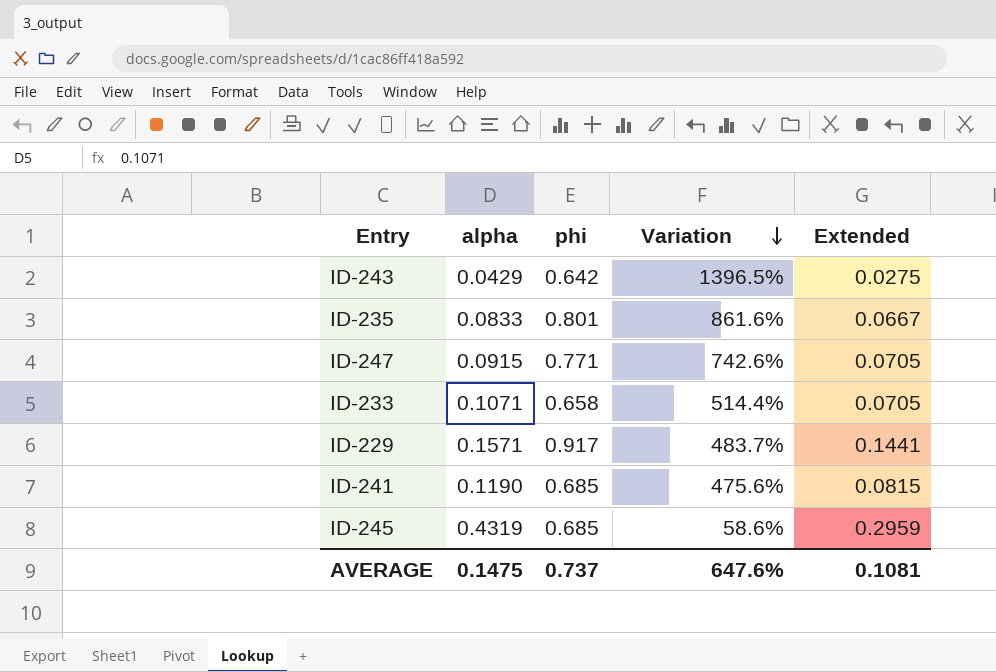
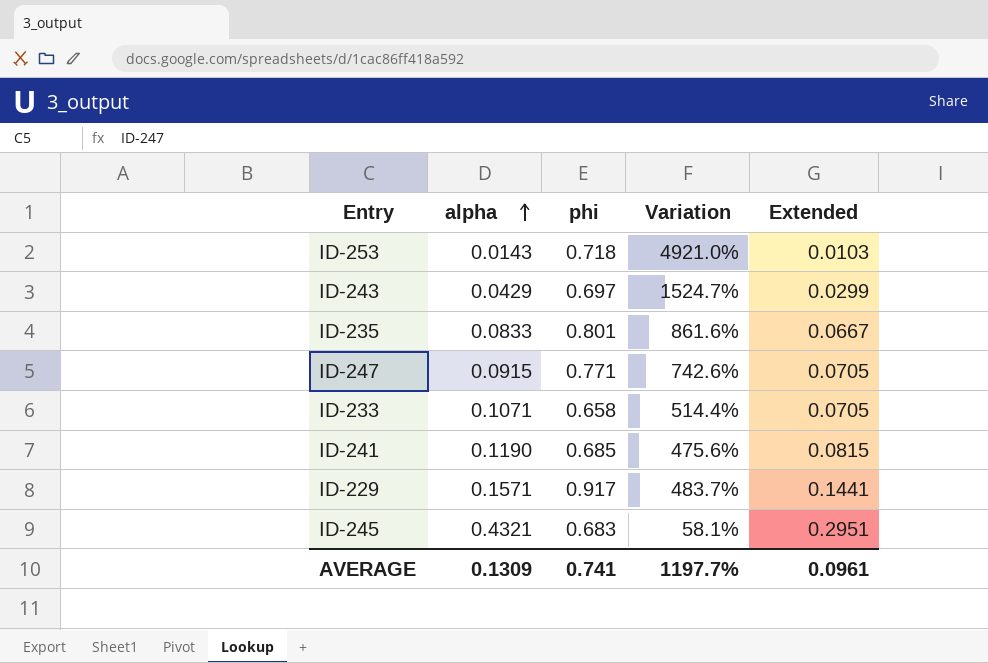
row order: Variation descending -> alpha ascending
row ID-253: none -> 0.0143 | 0.718 | 4921.0% | 0.0103
ID-243 | phi: 0.642 -> 0.697
ID-243 | Variation: 1396.5% -> 1524.7%
ID-243 | Extended: 0.0275 -> 0.0299
ID-245 | alpha: 0.4319 -> 0.4321
ID-245 | phi: 0.685 -> 0.683
ID-245 | Variation: 58.6% -> 58.1%
ID-245 | Extended: 0.2959 -> 0.2951
AVERAGE | alpha: 0.1475 -> 0.1309
AVERAGE | phi: 0.737 -> 0.741
AVERAGE | Variation: 647.6% -> 1197.7%
AVERAGE | Extended: 0.1081 -> 0.0961

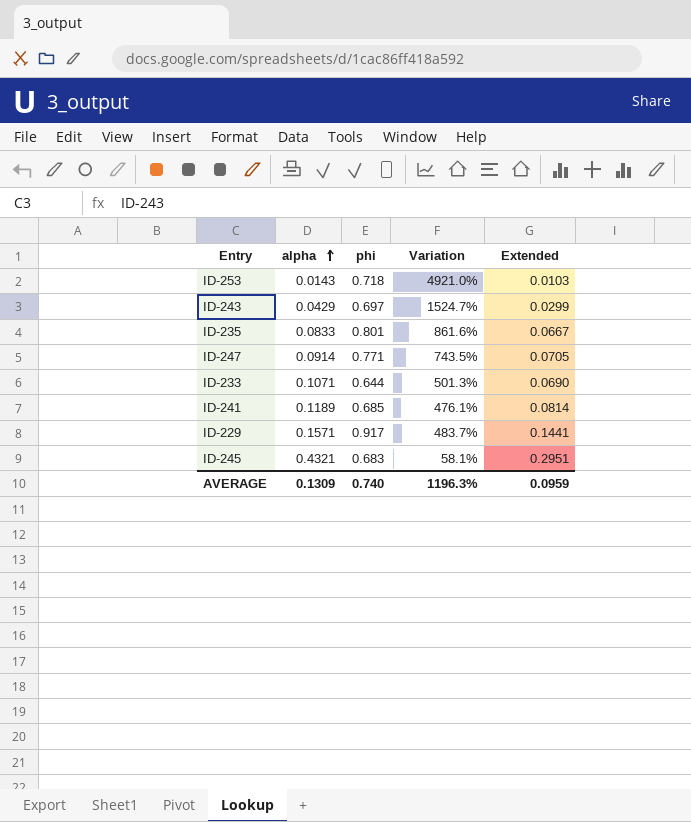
ID-247 | alpha: 0.0915 -> 0.0914
ID-247 | Variation: 742.6% -> 743.5%
ID-233 | phi: 0.658 -> 0.644
ID-233 | Variation: 514.4% -> 501.3%
ID-233 | Extended: 0.0705 -> 0.0690
ID-241 | alpha: 0.1190 -> 0.1189
ID-241 | Variation: 475.6% -> 476.1%
ID-241 | Extended: 0.0815 -> 0.0814
AVERAGE | phi: 0.741 -> 0.740
AVERAGE | Variation: 1197.7% -> 1196.3%
AVERAGE | Extended: 0.0961 -> 0.0959

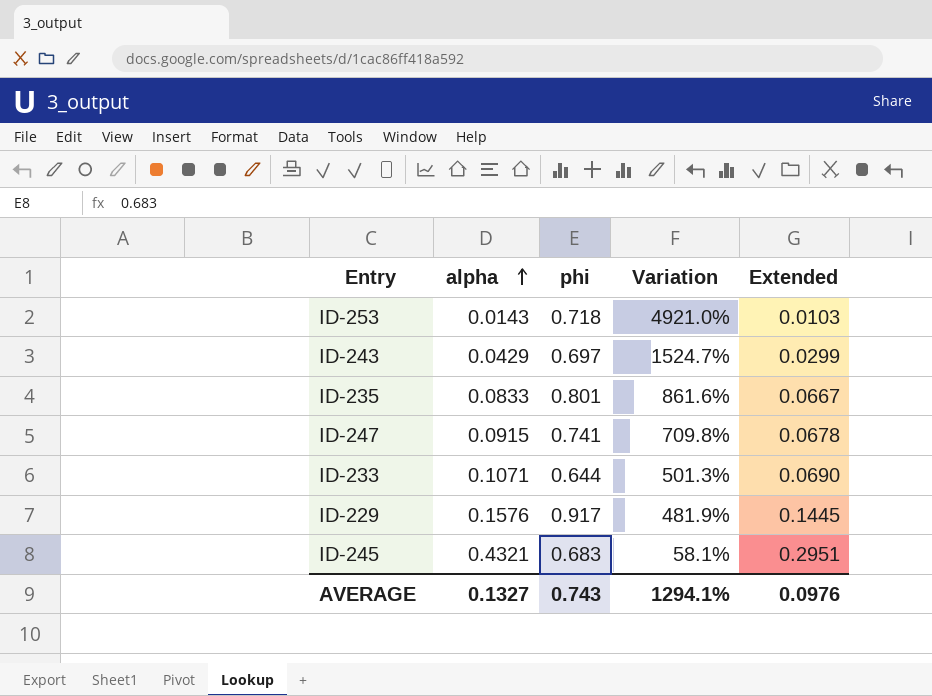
row ID-241: 0.1189 | 0.685 | 476.1% | 0.0814 -> none
ID-247 | alpha: 0.0914 -> 0.0915
ID-247 | phi: 0.771 -> 0.741
ID-247 | Variation: 743.5% -> 709.8%
ID-247 | Extended: 0.0705 -> 0.0678
ID-229 | alpha: 0.1571 -> 0.1576
ID-229 | Variation: 483.7% -> 481.9%
ID-229 | Extended: 0.1441 -> 0.1445
AVERAGE | alpha: 0.1309 -> 0.1327
AVERAGE | phi: 0.740 -> 0.743
AVERAGE | Variation: 1196.3% -> 1294.1%
AVERAGE | Extended: 0.0959 -> 0.0976

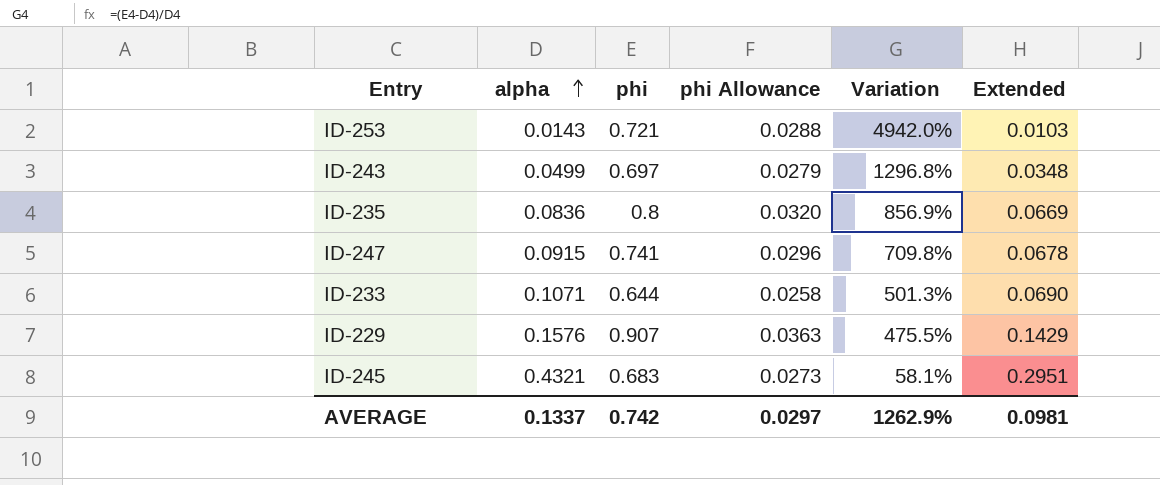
column phi Allowance | formula: none -> [phi] * 0.04
ID-253 | phi: 0.718 -> 0.721
ID-253 | Variation: 4921.0% -> 4942.0%
ID-243 | alpha: 0.0429 -> 0.0499
ID-243 | Variation: 1524.7% -> 1296.8%
ID-243 | Extended: 0.0299 -> 0.0348
ID-235 | alpha: 0.0833 -> 0.0836
ID-235 | phi: 0.801 -> 0.8
ID-235 | Variation: 861.6% -> 856.9%
ID-235 | Extended: 0.0667 -> 0.0669
ID-229 | phi: 0.917 -> 0.907
ID-229 | Variation: 481.9% -> 475.5%
ID-229 | Extended: 0.1445 -> 0.1429
AVERAGE | alpha: 0.1327 -> 0.1337
AVERAGE | phi: 0.743 -> 0.742
AVERAGE | Variation: 1294.1% -> 1262.9%
AVERAGE | Extended: 0.0976 -> 0.0981

